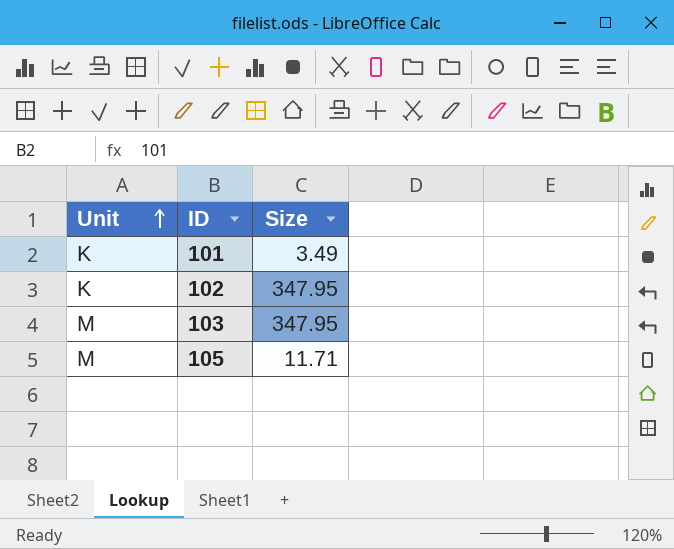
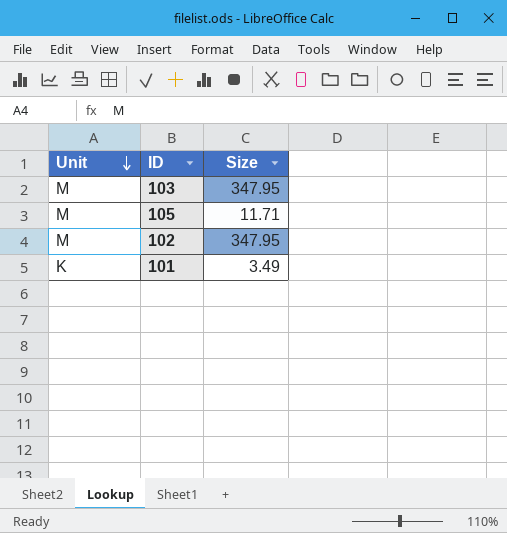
row order: Unit ascending -> Unit descending
102 | Unit: K -> M

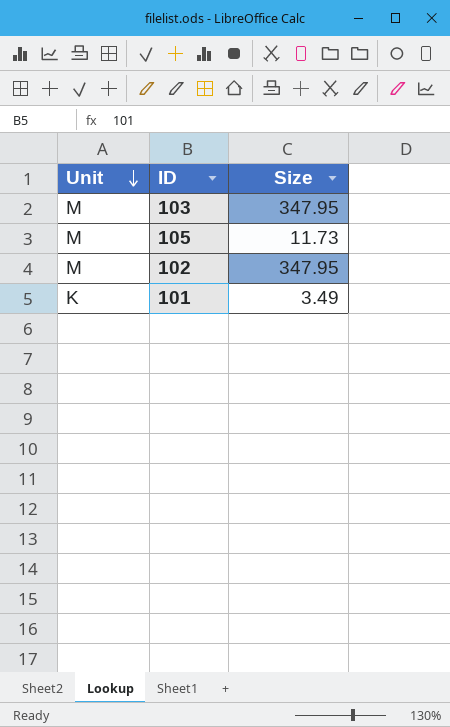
105 | Size: 11.71 -> 11.73

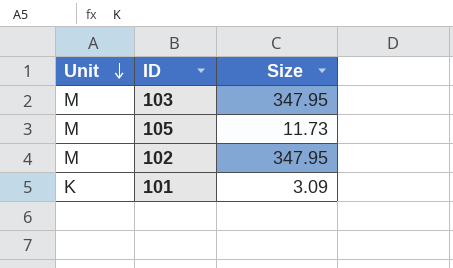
101 | Size: 3.49 -> 3.09

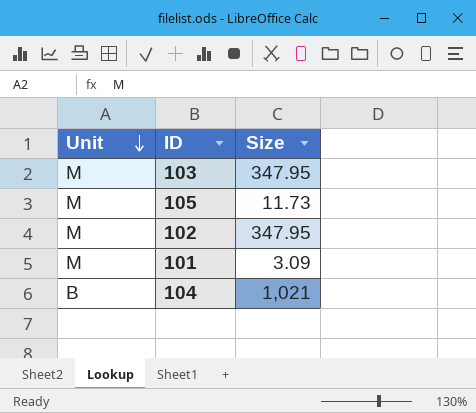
101 | Unit: K -> M
row 104: none -> B | 1,021

